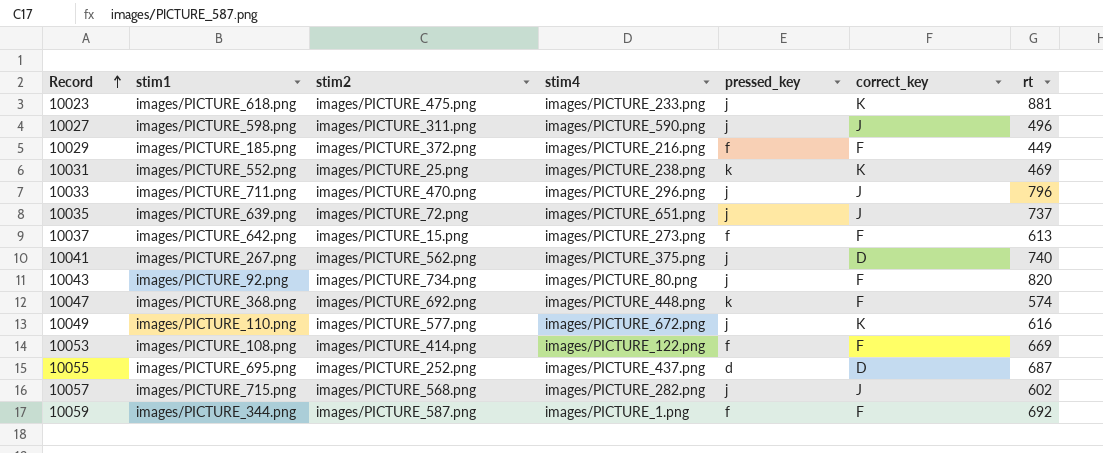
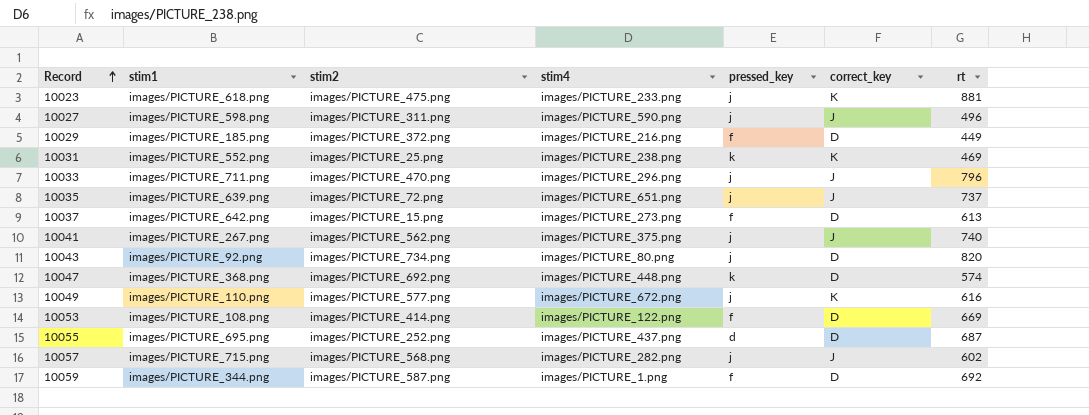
10029 | correct_key: F -> D
10037 | correct_key: F -> D
10041 | correct_key: D -> J
10043 | correct_key: F -> D
10047 | correct_key: F -> D
10053 | correct_key: F -> D
10059 | correct_key: F -> D

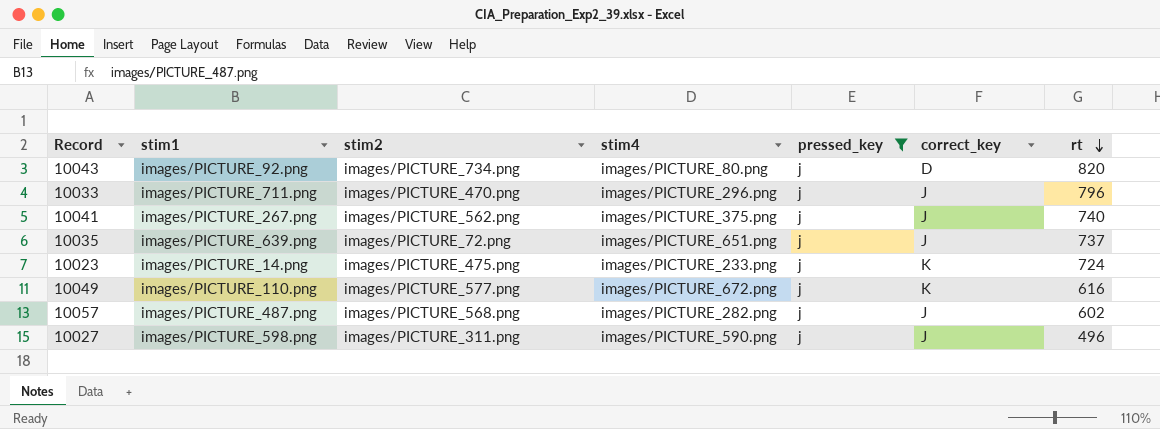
filter: none -> pressed_key = j
row order: Record ascending -> rt descending
10023 | stim1: images/PICTURE_618.png -> images/PICTURE_14.png
10023 | rt: 881 -> 724
10057 | stim1: images/PICTURE_715.png -> images/PICTURE_487.png

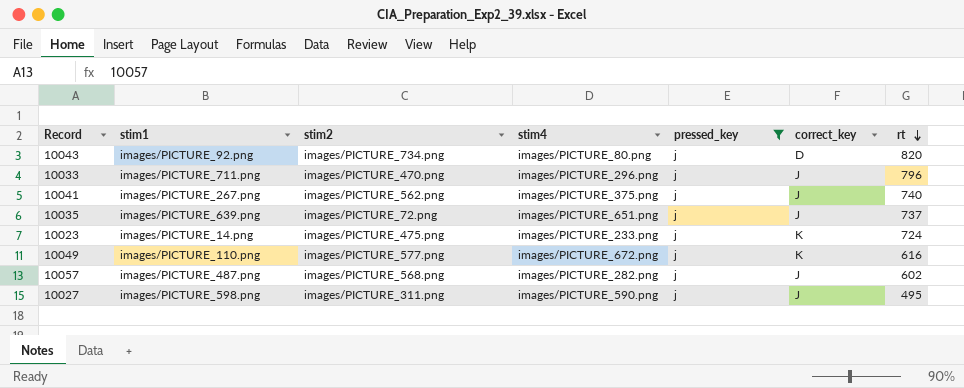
10027 | rt: 496 -> 495

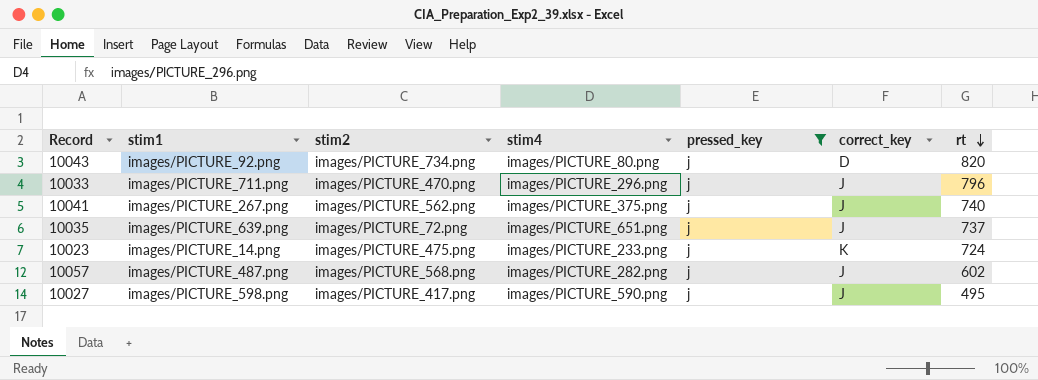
row 10049: images/PICTURE_110.png | images/PICTURE_577.png | images/PICTURE_672.png | j | K | 616 -> none
10027 | stim2: images/PICTURE_311.png -> images/PICTURE_417.png

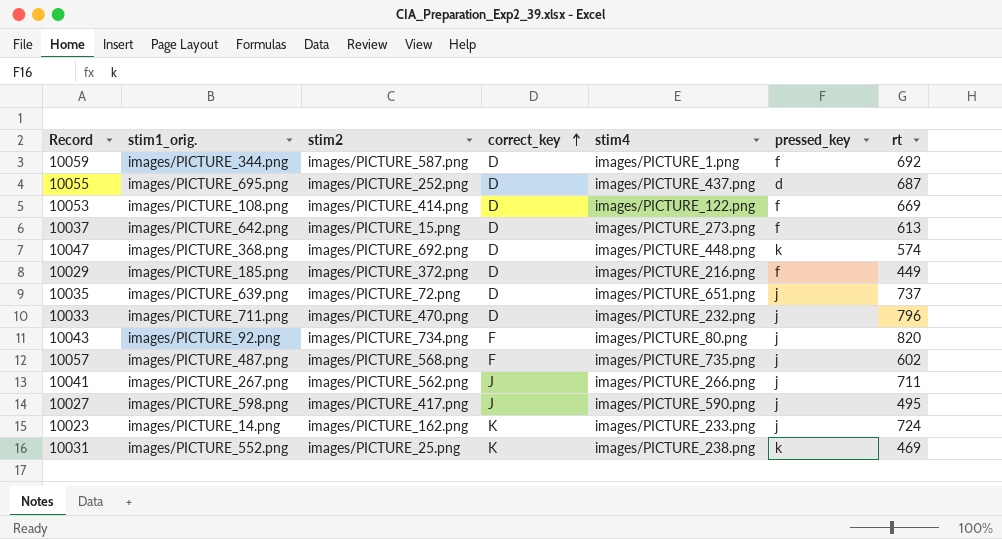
filter: pressed_key = j -> none
row order: rt descending -> correct_key ascending
column name: stim1 -> stim1_orig.
column correct_key | position: 6 -> 4
10035 | correct_key: J -> D
10033 | correct_key: J -> D
10033 | stim4: images/PICTURE_296.png -> images/PICTURE_232.png
10043 | correct_key: D -> F
10057 | correct_key: J -> F
10057 | stim4: images/PICTURE_282.png -> images/PICTURE_735.png
10041 | stim4: images/PICTURE_375.png -> images/PICTURE_266.png
10041 | rt: 740 -> 711
10023 | stim2: images/PICTURE_475.png -> images/PICTURE_162.png

